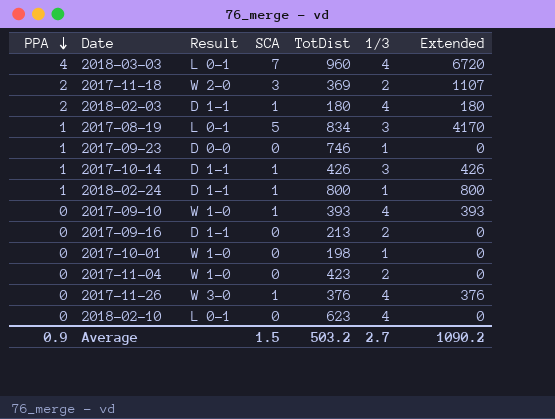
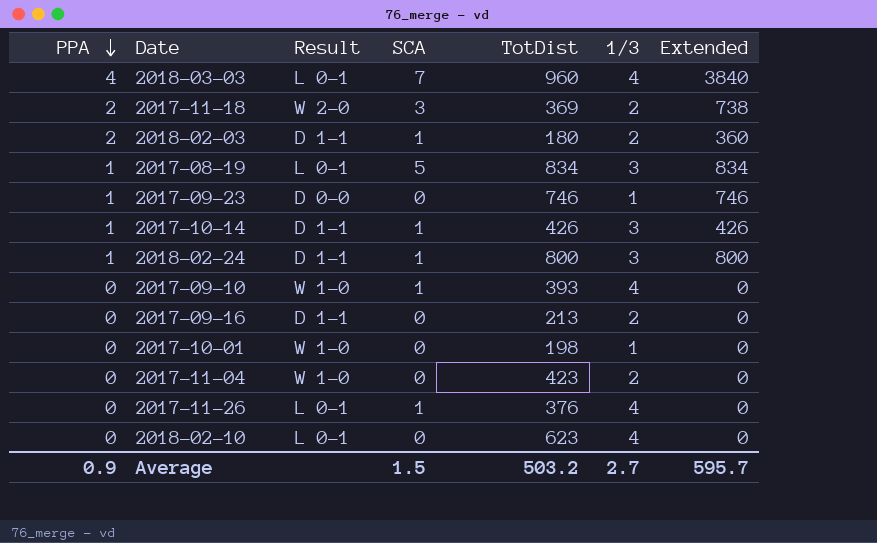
column Extended | formula: [SCA] * [TotDist] -> [PPA] * [TotDist]
2018-02-03 | 1/3: 4 -> 2
2018-02-24 | 1/3: 1 -> 3
2017-11-26 | Result: W 3–0 -> L 0–1
Average | Extended: 1090.2 -> 595.7

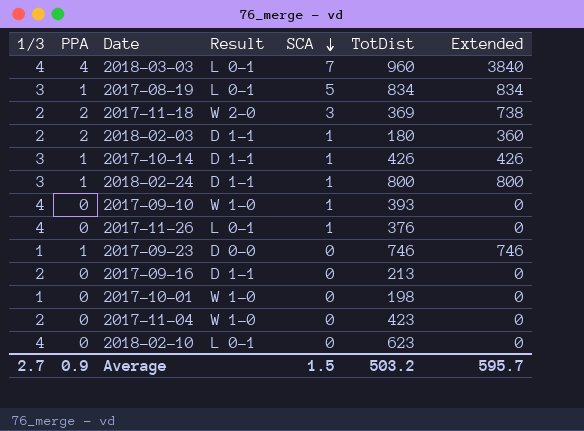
row order: PPA descending -> SCA descending
column 1/3 | position: 6 -> 1

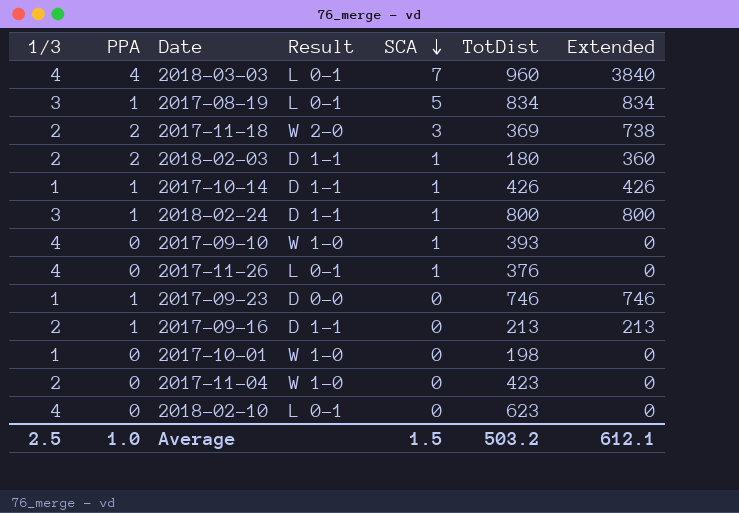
2017-10-14 | 1/3: 3 -> 1
2017-09-16 | PPA: 0 -> 1
2017-09-16 | Extended: 0 -> 213
Average | 1/3: 2.7 -> 2.5
Average | PPA: 0.9 -> 1.0
Average | Extended: 595.7 -> 612.1

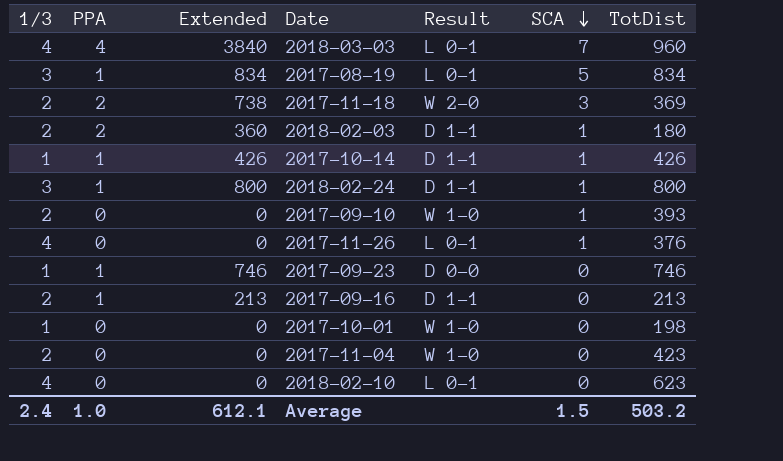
column Extended | position: 7 -> 3
2017-09-10 | 1/3: 4 -> 2
Average | 1/3: 2.5 -> 2.4

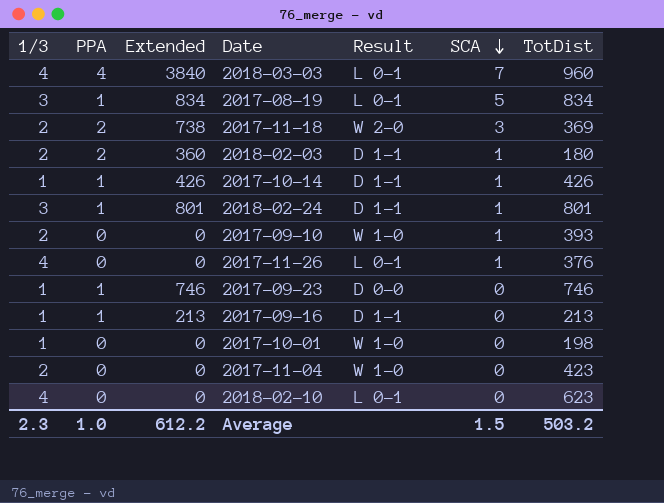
2018-02-24 | Extended: 800 -> 801
2018-02-24 | TotDist: 800 -> 801
2017-09-16 | 1/3: 2 -> 1
Average | 1/3: 2.4 -> 2.3
Average | Extended: 612.1 -> 612.2

